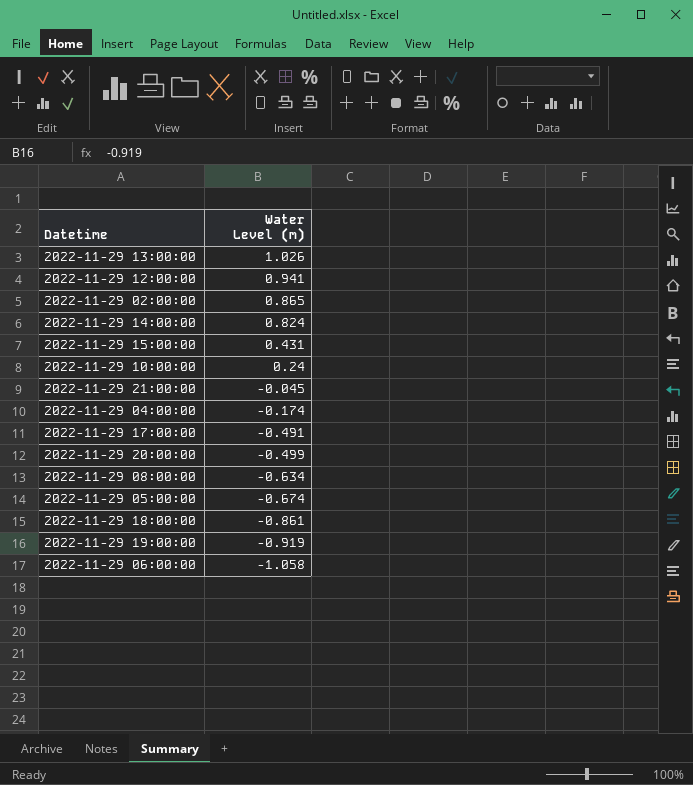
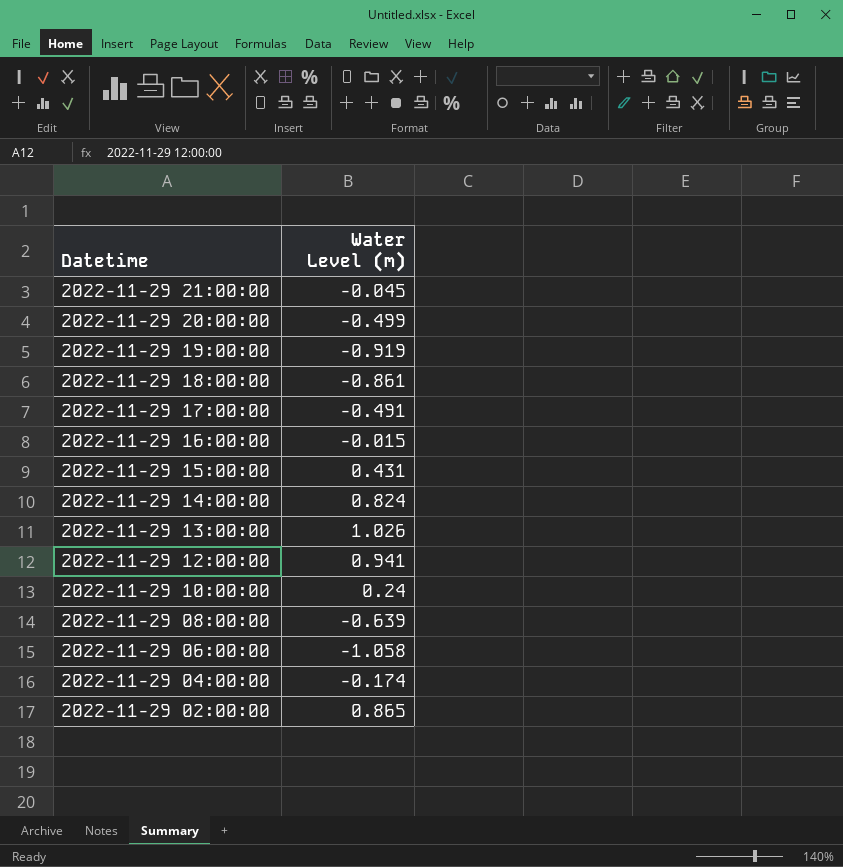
row order: Water Level (m) descending -> Datetime descending
row 2022-11-29 05:00:00: -0.674 -> none
row 2022-11-29 16:00:00: none -> -0.015
2022-11-29 08:00:00 | Water Level (m): -0.634 -> -0.639

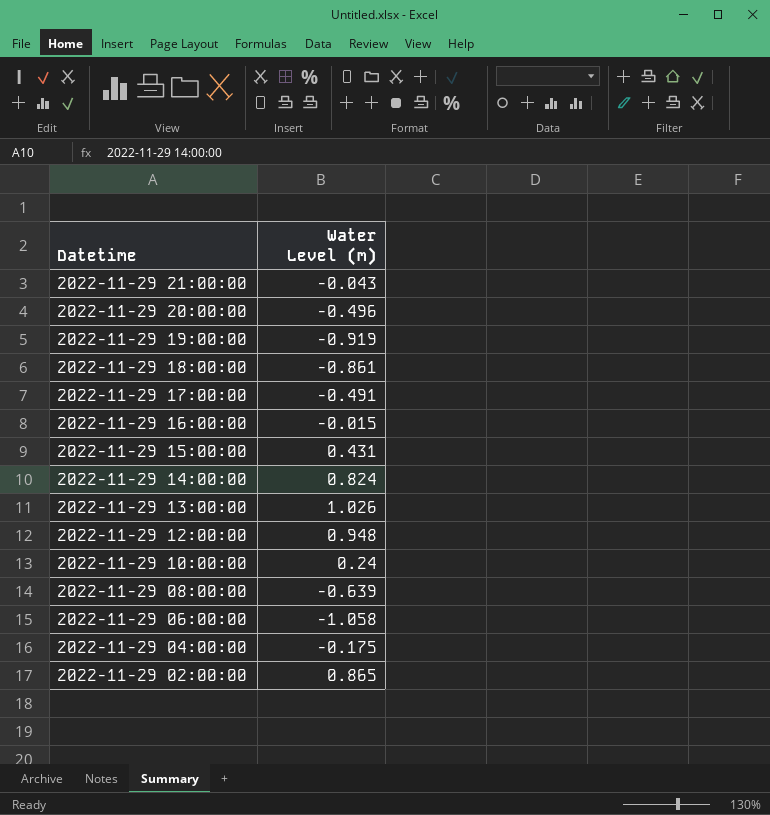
2022-11-29 21:00:00 | Water Level (m): -0.045 -> -0.043
2022-11-29 20:00:00 | Water Level (m): -0.499 -> -0.496
2022-11-29 12:00:00 | Water Level (m): 0.941 -> 0.948
2022-11-29 04:00:00 | Water Level (m): -0.174 -> -0.175

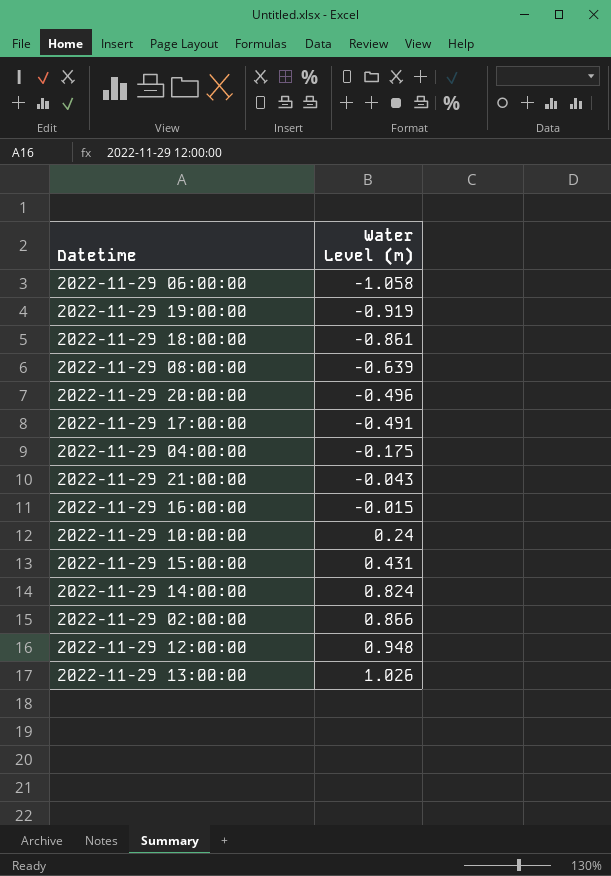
row order: Datetime descending -> Water Level (m) ascending
2022-11-29 02:00:00 | Water Level (m): 0.865 -> 0.866

